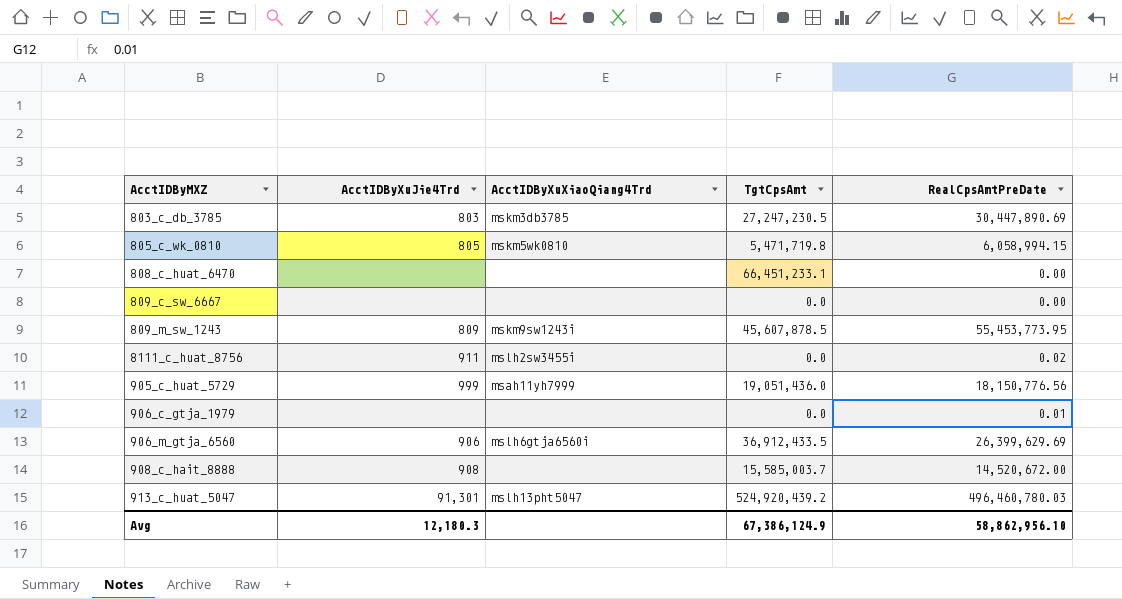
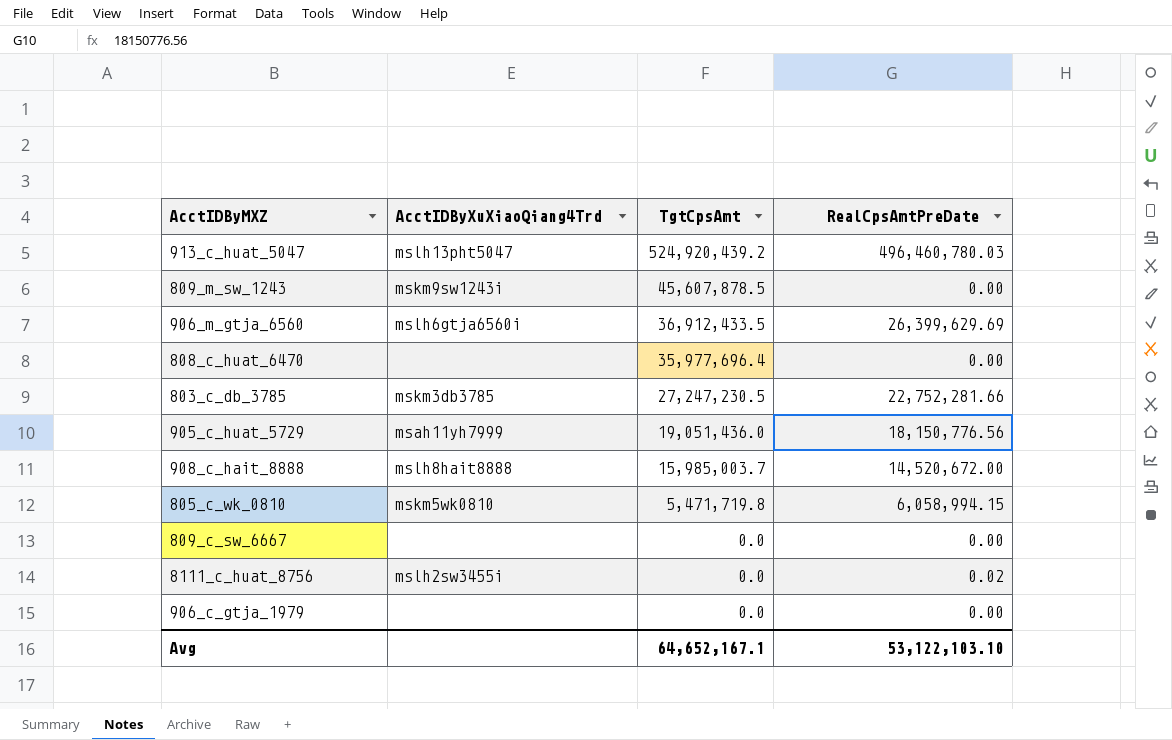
row order: none -> TgtCpsAmt descending
column AcctIDByXuJie4Trd | position: 2 -> none
809_m_sw_1243 | RealCpsAmtPreDate: 55,453,773.95 -> 0.00
808_c_huat_6470 | TgtCpsAmt: 66,451,233.1 -> 35,977,696.4
803_c_db_3785 | RealCpsAmtPreDate: 30,447,890.69 -> 22,752,281.66
908_c_hait_8888 | AcctIDByXuXiaoQiang4Trd: none -> mslh8hait8888
908_c_hait_8888 | TgtCpsAmt: 15,585,003.7 -> 15,985,003.7
906_c_gtja_1979 | RealCpsAmtPreDate: 0.01 -> 0.00
Avg | TgtCpsAmt: 67,386,124.9 -> 64,652,167.1
Avg | RealCpsAmtPreDate: 58,862,956.10 -> 53,122,103.10

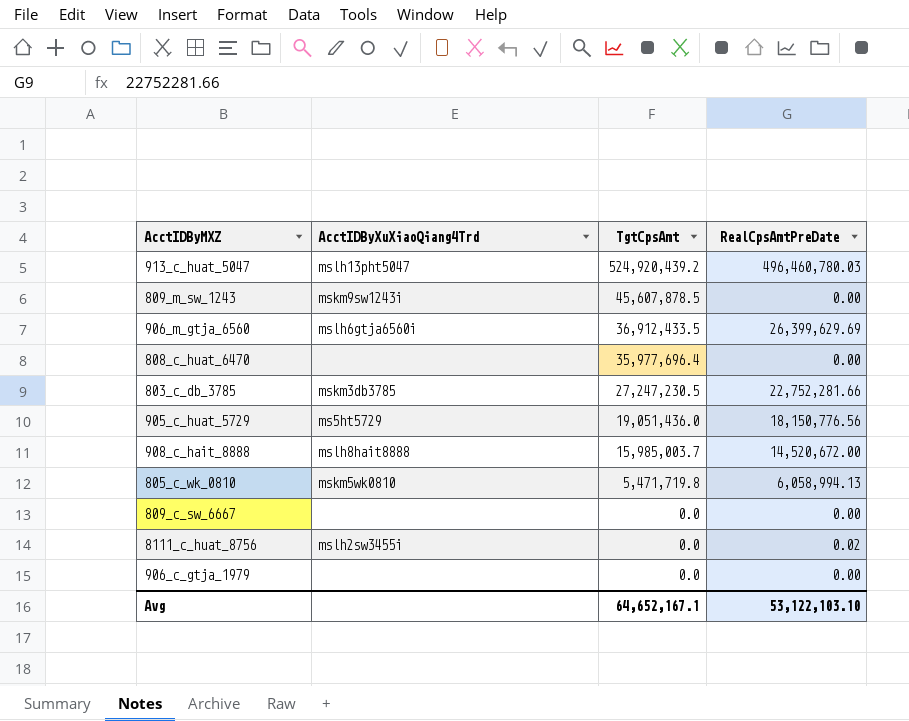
905_c_huat_5729 | AcctIDByXuXiaoQiang4Trd: msah11yh7999 -> ms5ht5729
805_c_wk_0810 | RealCpsAmtPreDate: 6,058,994.15 -> 6,058,994.13

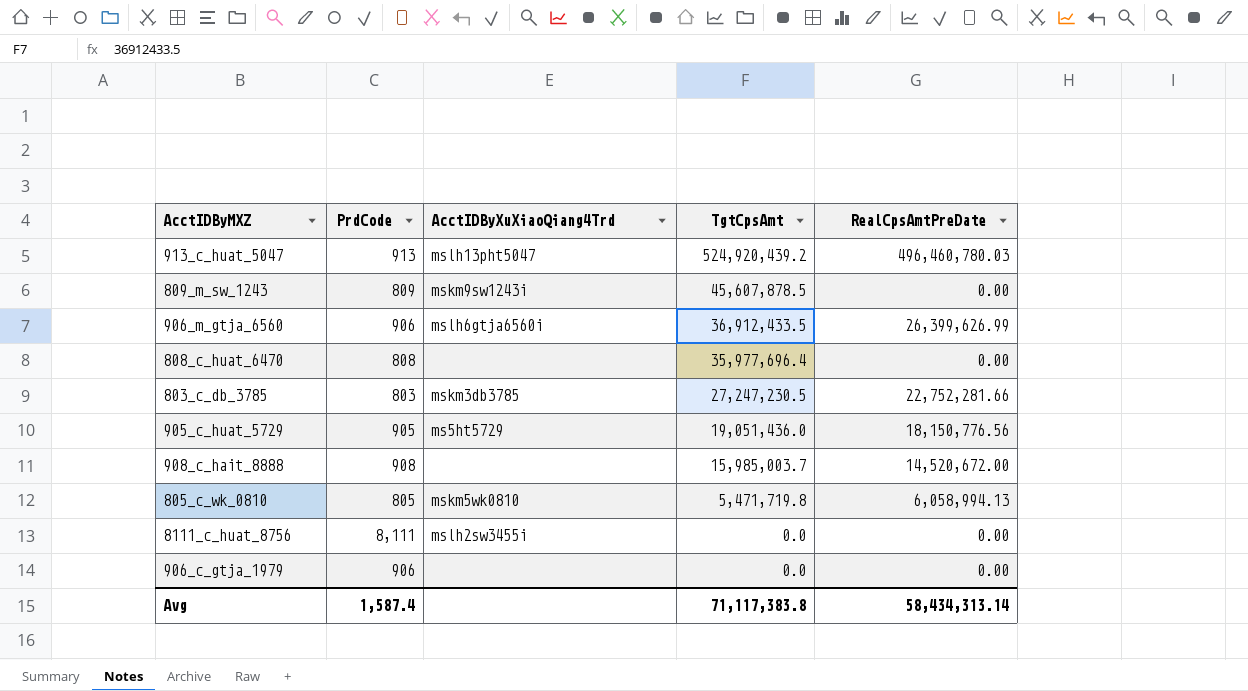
column PrdCode | position: none -> 2
row 809_c_sw_6667: none | 0.0 | 0.00 -> none
906_m_gtja_6560 | RealCpsAmtPreDate: 26,399,629.69 -> 26,399,626.99
908_c_hait_8888 | AcctIDByXuXiaoQiang4Trd: mslh8hait8888 -> none
8111_c_huat_8756 | RealCpsAmtPreDate: 0.02 -> 0.00
Avg | TgtCpsAmt: 64,652,167.1 -> 71,117,383.8
Avg | RealCpsAmtPreDate: 53,122,103.10 -> 58,434,313.14

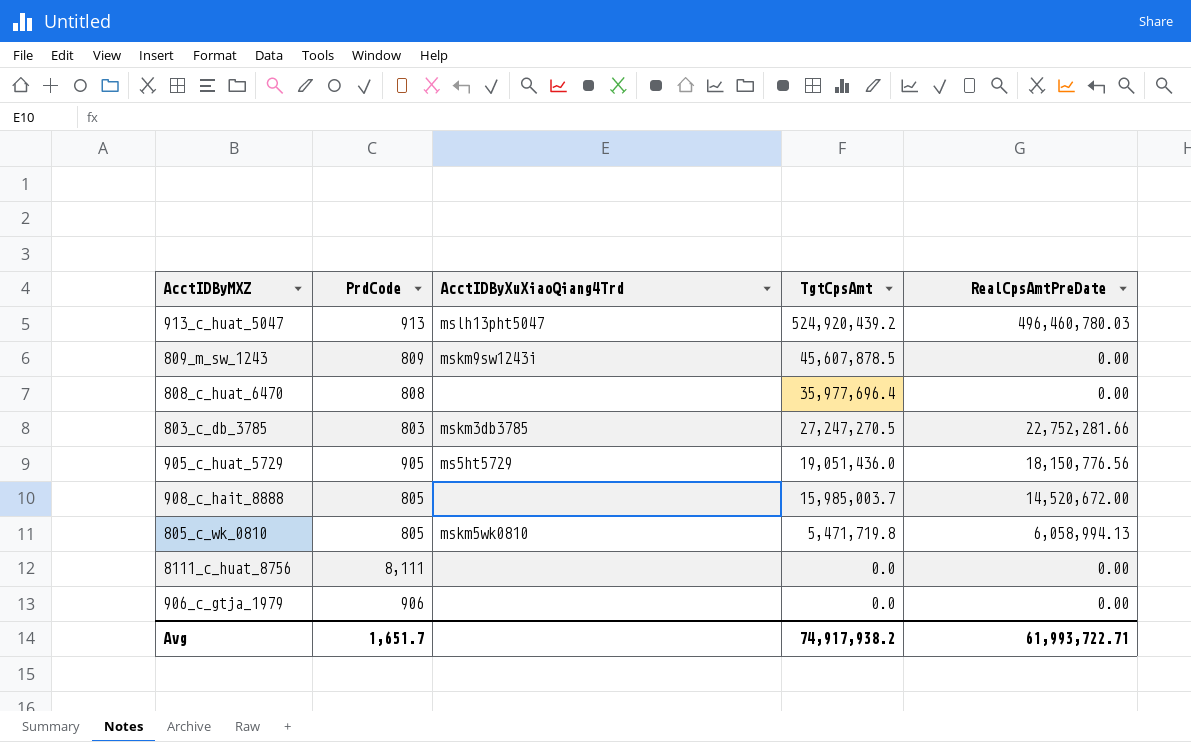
row 906_m_gtja_6560: 906 | mslh6gtja6560i | 36,912,433.5 | 26,399,626.99 -> none
803_c_db_3785 | TgtCpsAmt: 27,247,230.5 -> 27,247,270.5
908_c_hait_8888 | PrdCode: 908 -> 805
8111_c_huat_8756 | AcctIDByXuXiaoQiang4Trd: mslh2sw3455i -> none
Avg | PrdCode: 1,587.4 -> 1,651.7
Avg | TgtCpsAmt: 71,117,383.8 -> 74,917,938.2
Avg | RealCpsAmtPreDate: 58,434,313.14 -> 61,993,722.71

